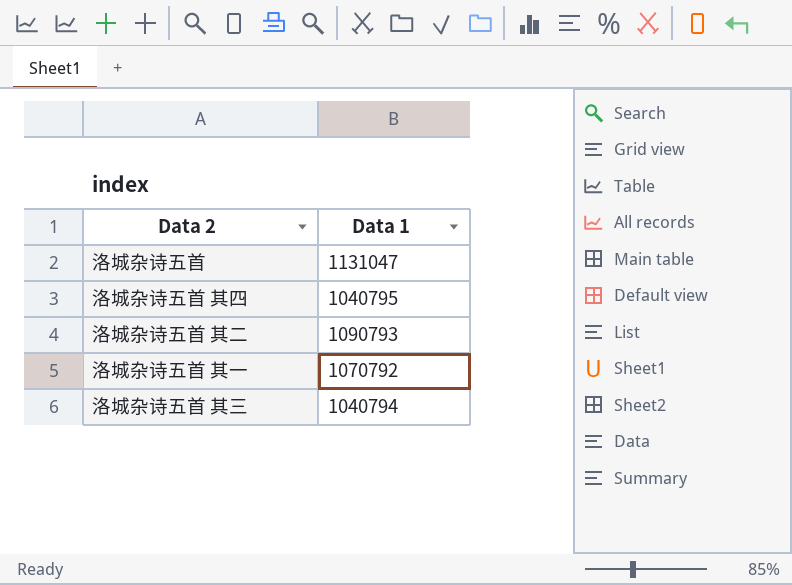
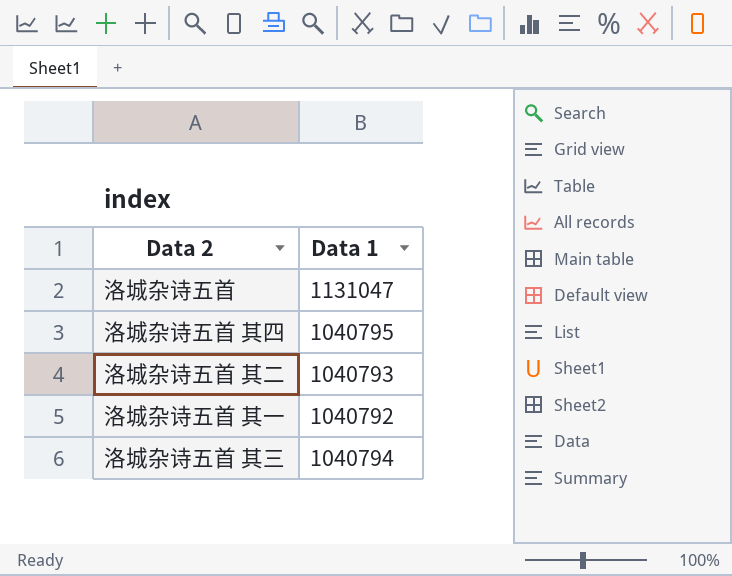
洛城杂诗五首 其二 | Data 1: 1090793 -> 1040793
洛城杂诗五首 其一 | Data 1: 1070792 -> 1040792

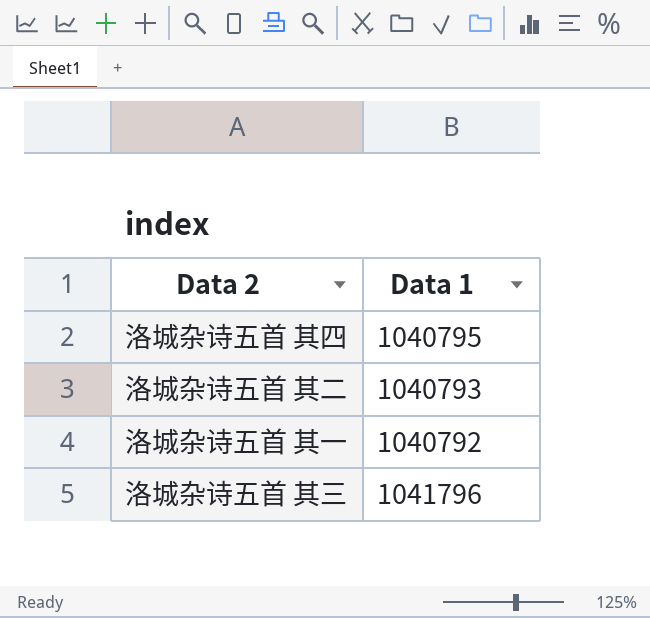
row 洛城杂诗五首: 1131047 -> none
洛城杂诗五首 其三 | Data 1: 1040794 -> 1041796

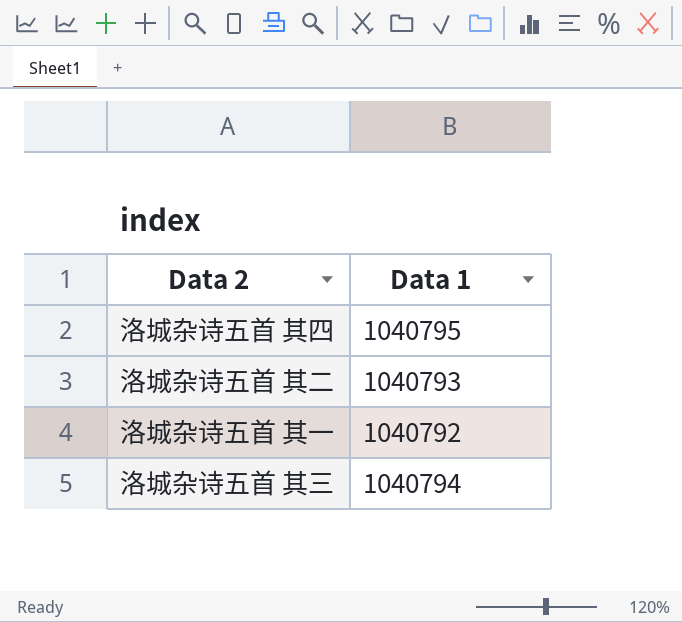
洛城杂诗五首 其三 | Data 1: 1041796 -> 1040794

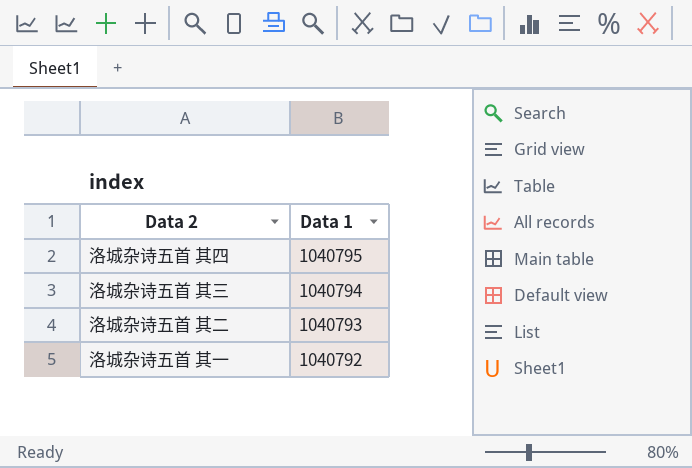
row order: none -> Data 1 descending

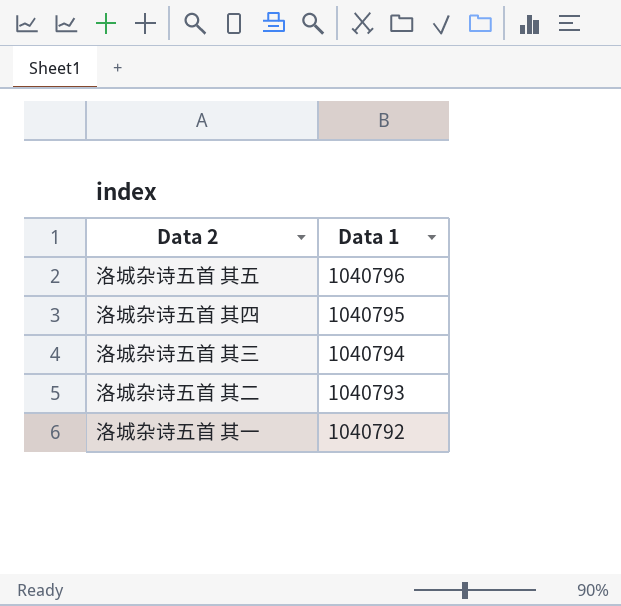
row 洛城杂诗五首 其五: none -> 1040796

